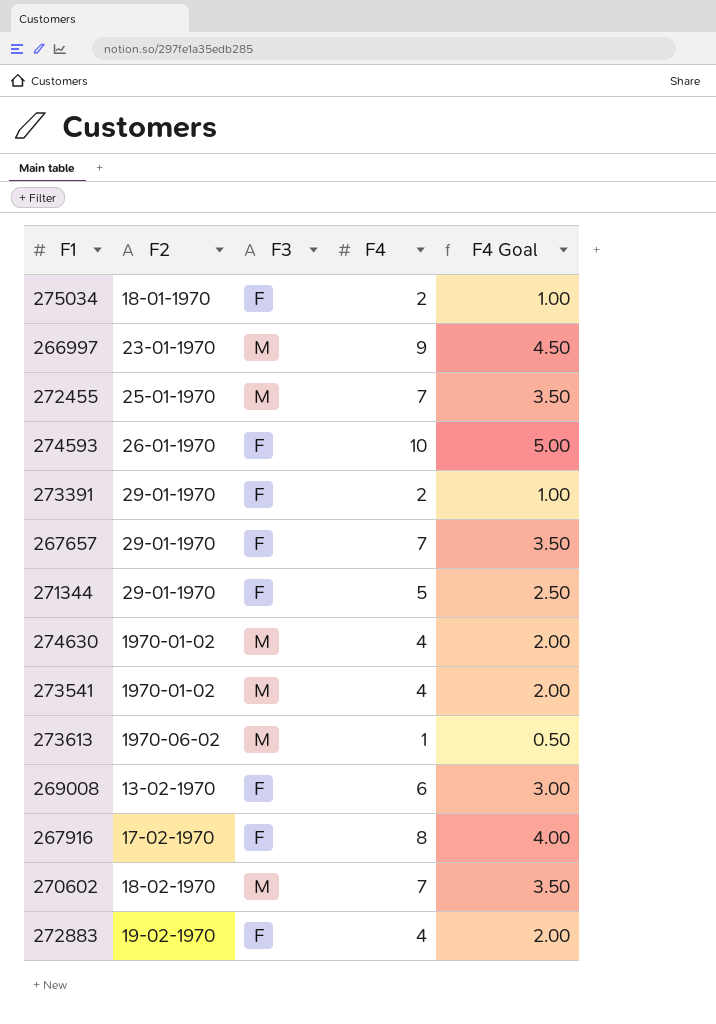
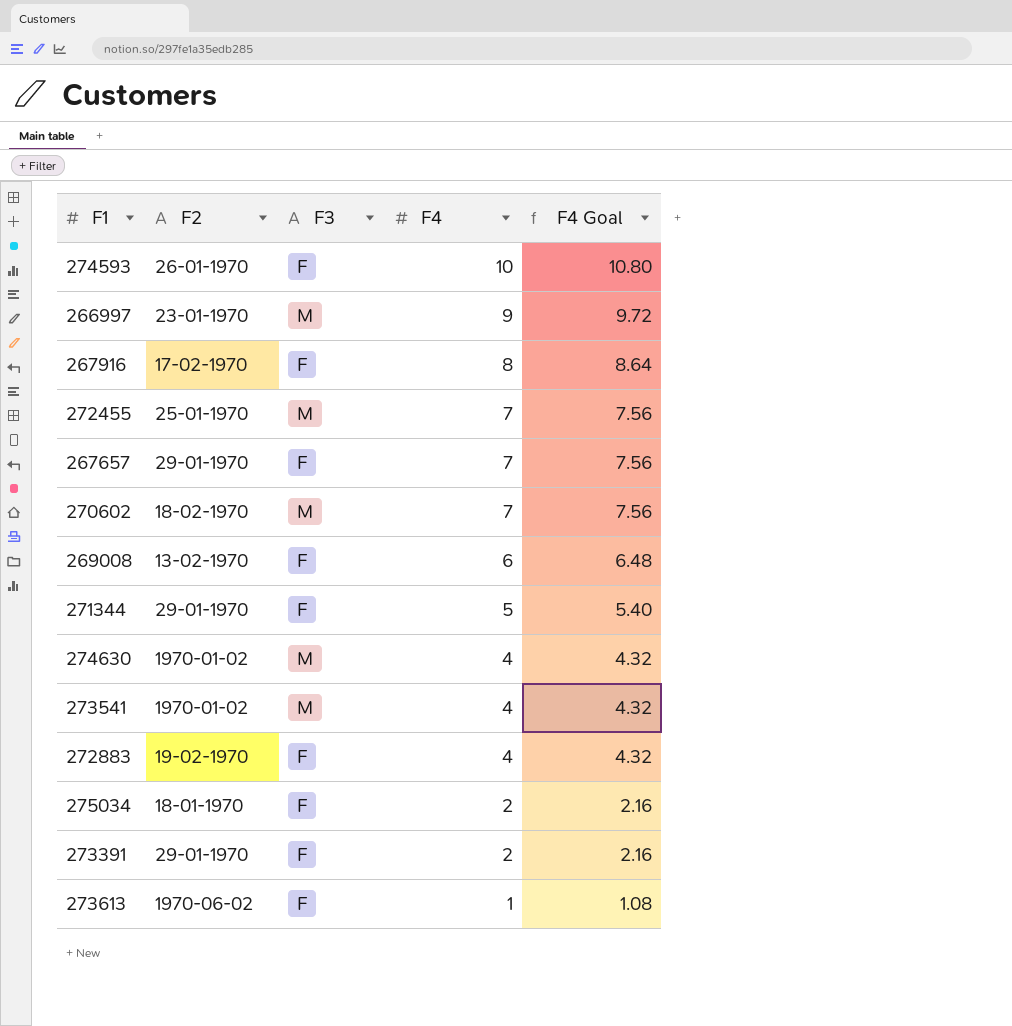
row order: none -> F4 descending
column F4 Goal | formula: [F4] * 0.5 -> [F4] * 1.08
273613 | F3: M -> F

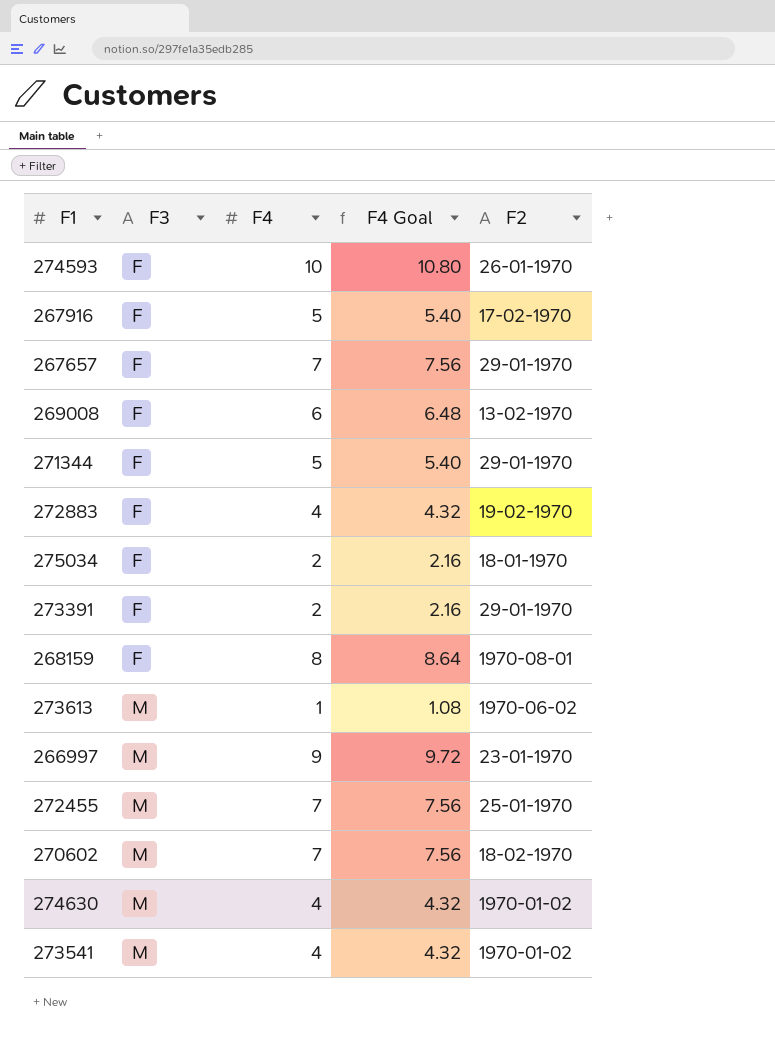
row order: F4 descending -> F3 ascending
column F2 | position: 2 -> 5
267916 | F4: 8 -> 5
267916 | F4 Goal: 8.64 -> 5.40
row 268159: none -> F | 8 | 8.64 | 1970-08-01
273613 | F3: F -> M

